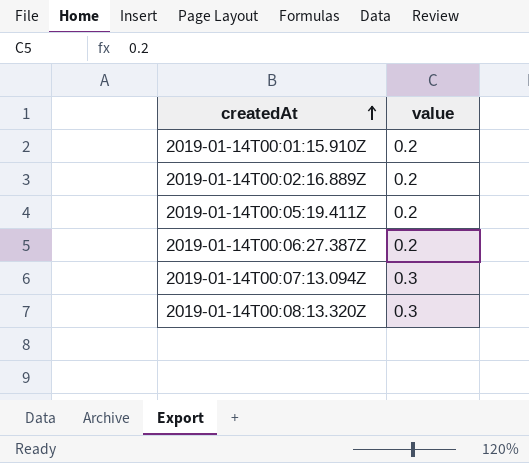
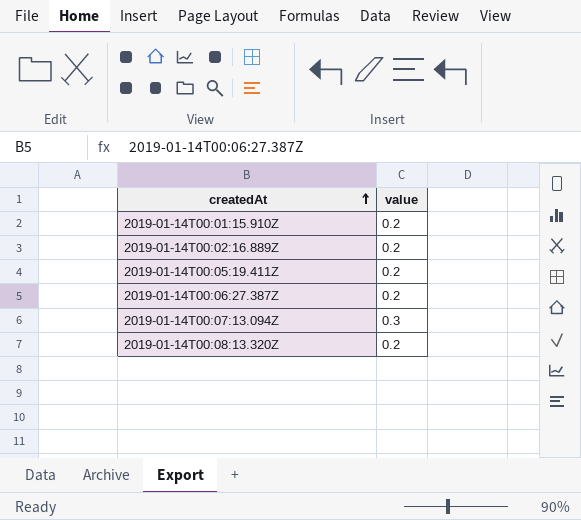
2019-01-14T00:08:13.320Z | value: 0.3 -> 0.2

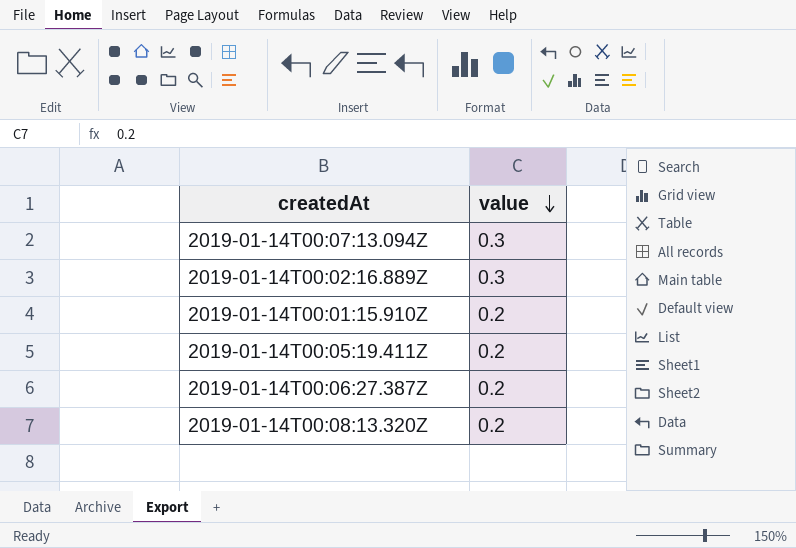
row order: createdAt ascending -> value descending
2019-01-14T00:02:16.889Z | value: 0.2 -> 0.3

